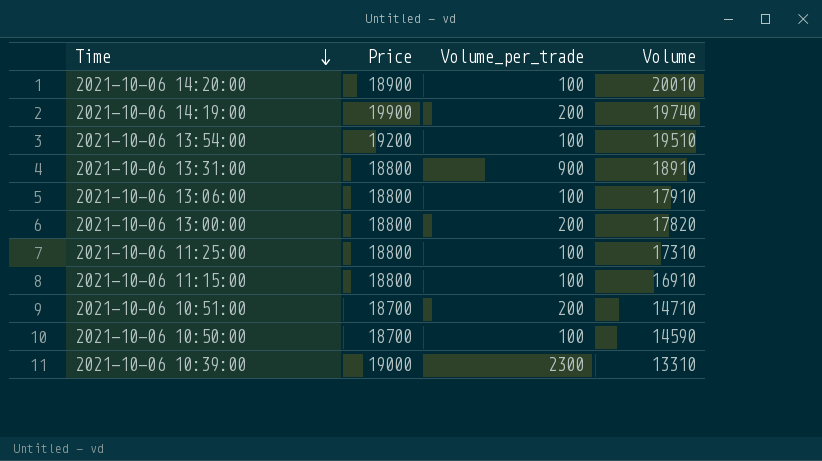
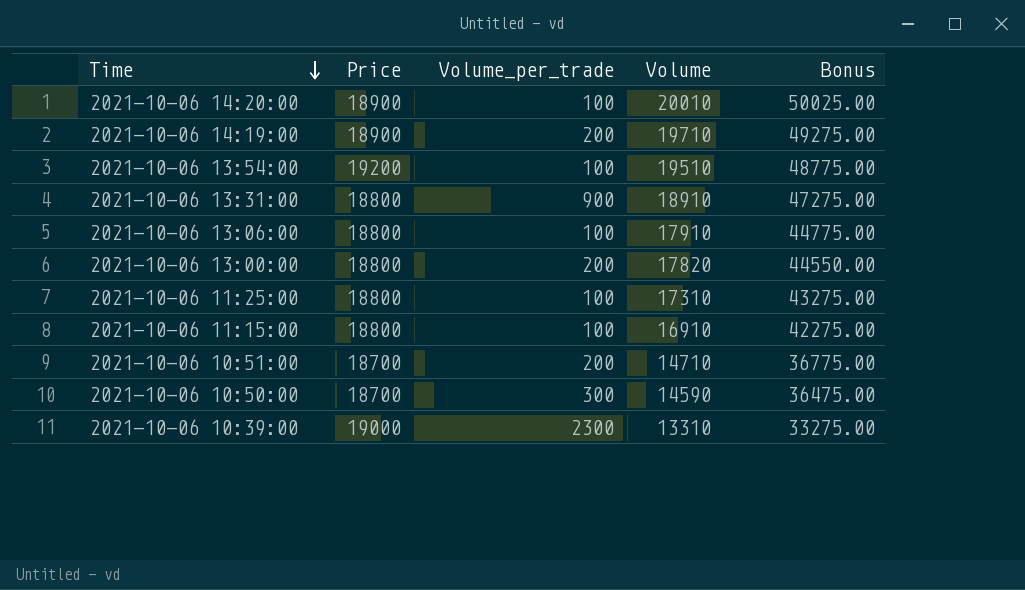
column Bonus | formula: none -> [Volume] * 2.5
2021-10-06 14:19:00 | Price: 19900 -> 18900
2021-10-06 14:19:00 | Volume: 19740 -> 19710
2021-10-06 10:50:00 | Volume_per_trade: 100 -> 300

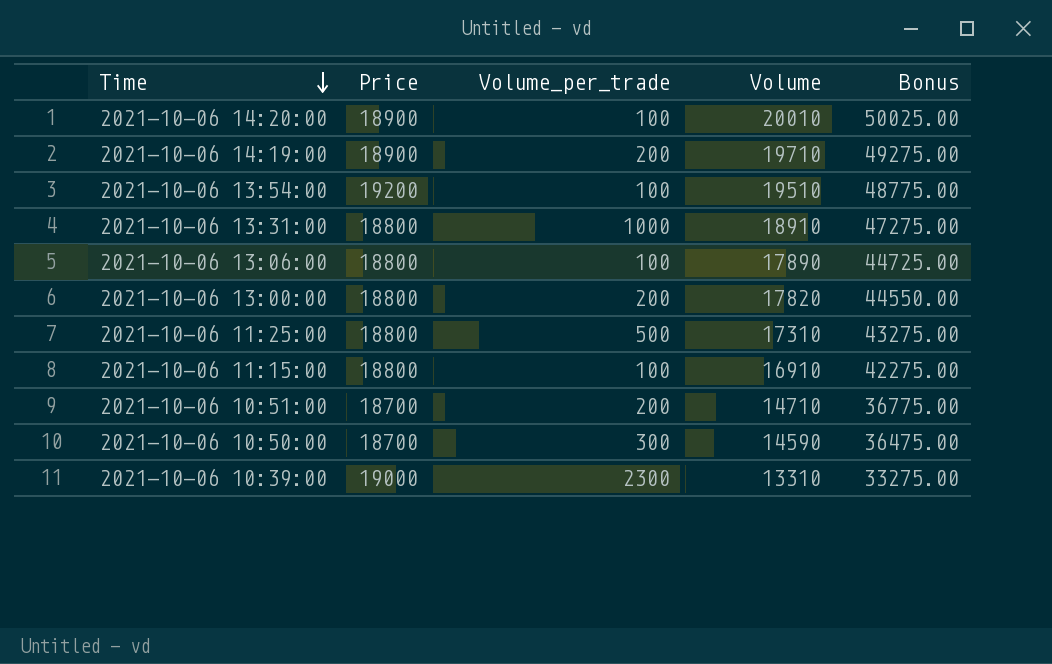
2021-10-06 13:31:00 | Volume_per_trade: 900 -> 1000
2021-10-06 13:06:00 | Volume: 17910 -> 17890
2021-10-06 13:06:00 | Bonus: 44775.00 -> 44725.00
2021-10-06 11:25:00 | Volume_per_trade: 100 -> 500

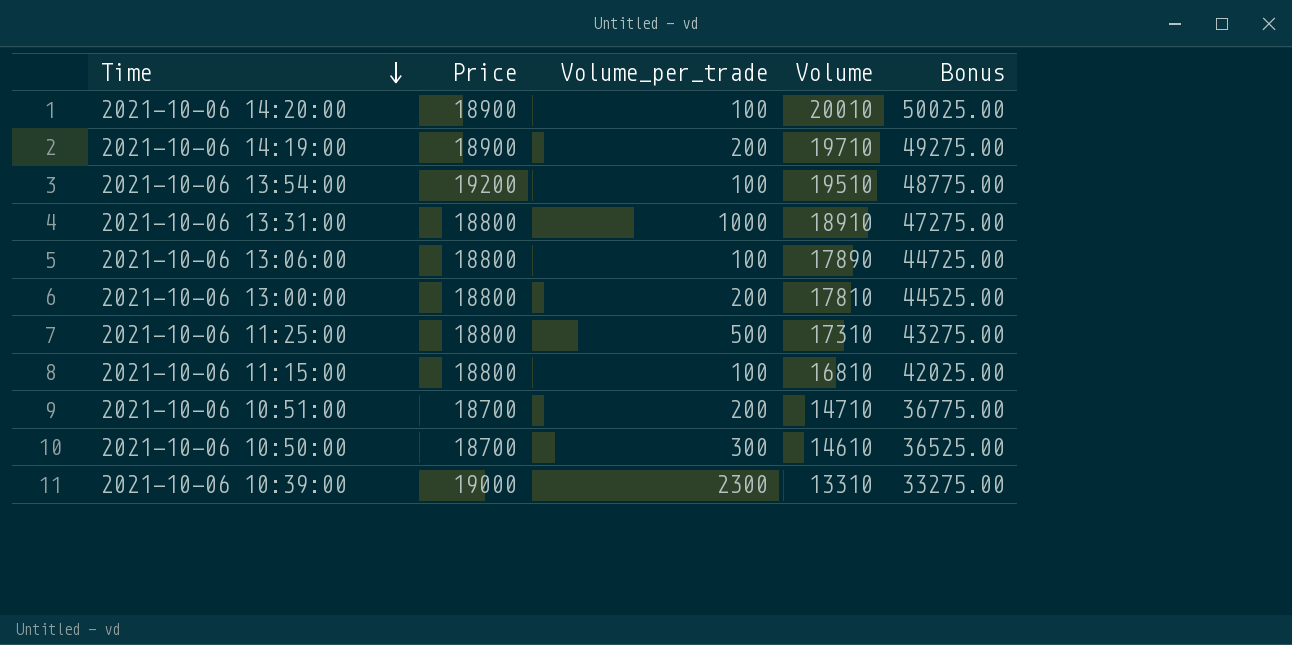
2021-10-06 13:00:00 | Volume: 17820 -> 17810
2021-10-06 13:00:00 | Bonus: 44550.00 -> 44525.00
2021-10-06 11:15:00 | Volume: 16910 -> 16810
2021-10-06 11:15:00 | Bonus: 42275.00 -> 42025.00
2021-10-06 10:50:00 | Volume: 14590 -> 14610
2021-10-06 10:50:00 | Bonus: 36475.00 -> 36525.00

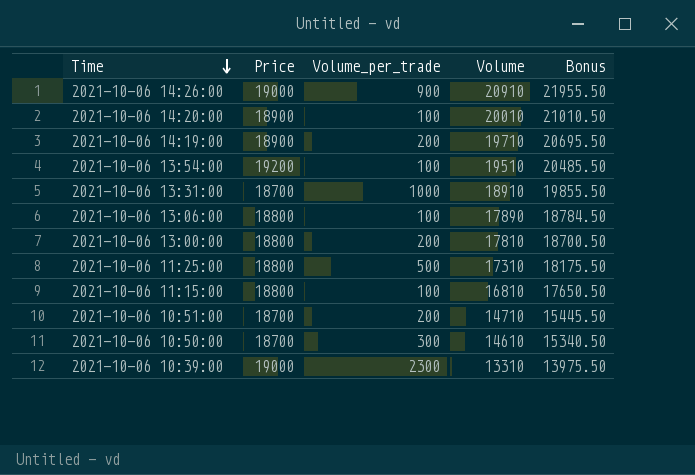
column Bonus | formula: [Volume] * 2.5 -> [Volume] * 1.05
row 2021-10-06 14:26:00: none -> 19000 | 900 | 20910 | 21955.50
2021-10-06 13:31:00 | Price: 18800 -> 18700

